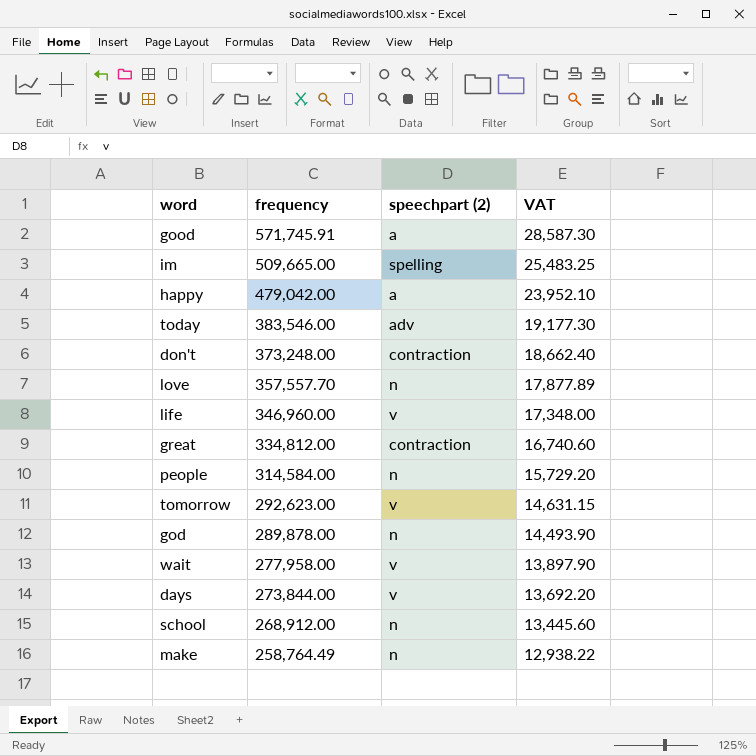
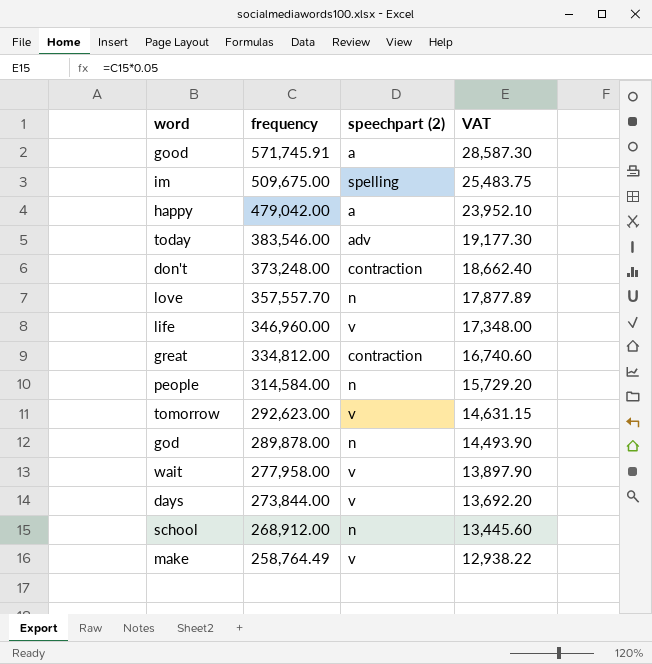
im | frequency: 509,665.00 -> 509,675.00
im | VAT: 25,483.25 -> 25,483.75
make | speechpart (2): n -> v

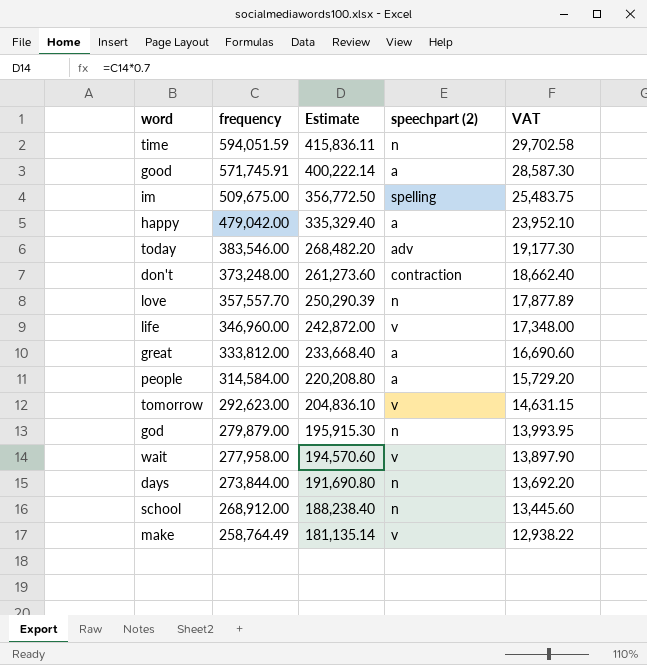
column Estimate | formula: none -> [frequency] * 0.7
row time: none -> 594,051.59 | 415,836.11 | n | 29,702.58
great | frequency: 334,812.00 -> 333,812.00
great | speechpart (2): contraction -> a
great | VAT: 16,740.60 -> 16,690.60
people | speechpart (2): n -> a
god | frequency: 289,878.00 -> 279,879.00
god | VAT: 14,493.90 -> 13,993.95
days | speechpart (2): v -> n

